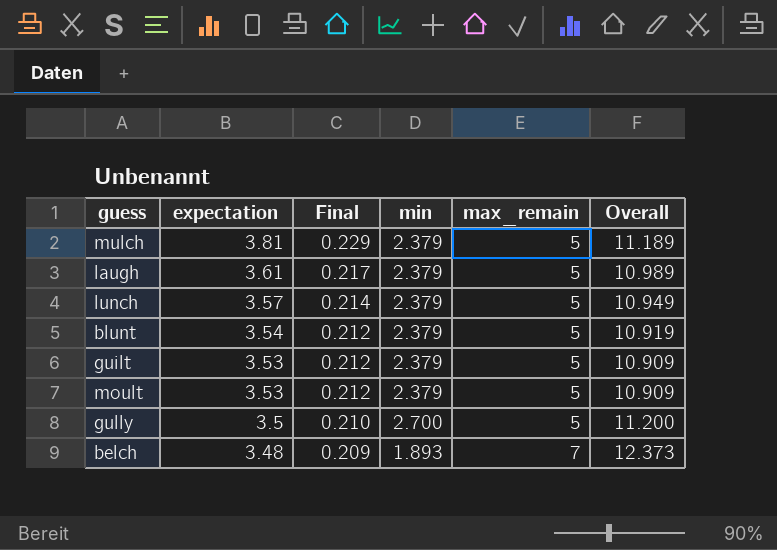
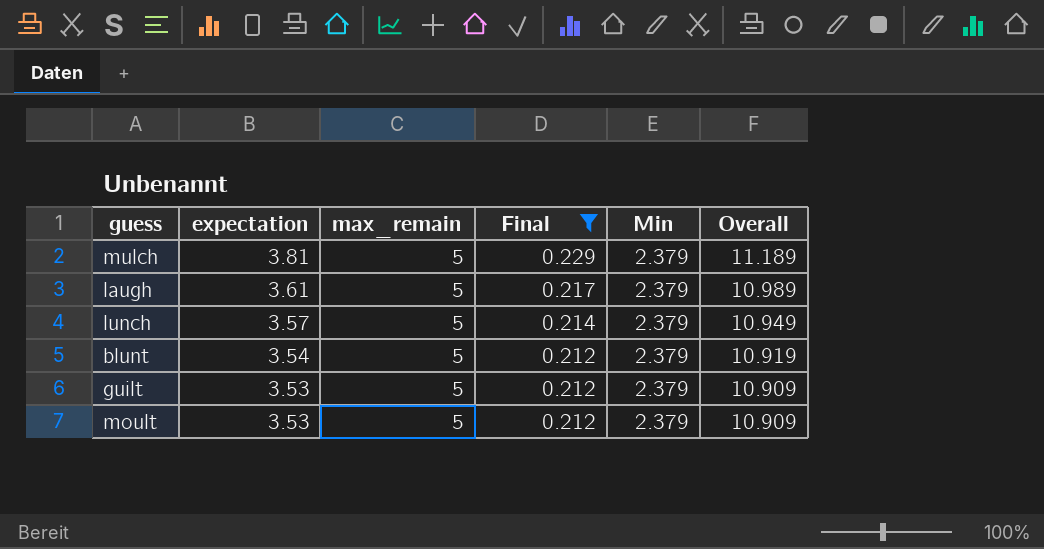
filter: none -> Final >= 0.212
column max_remain | position: 5 -> 3
column name: min -> Min

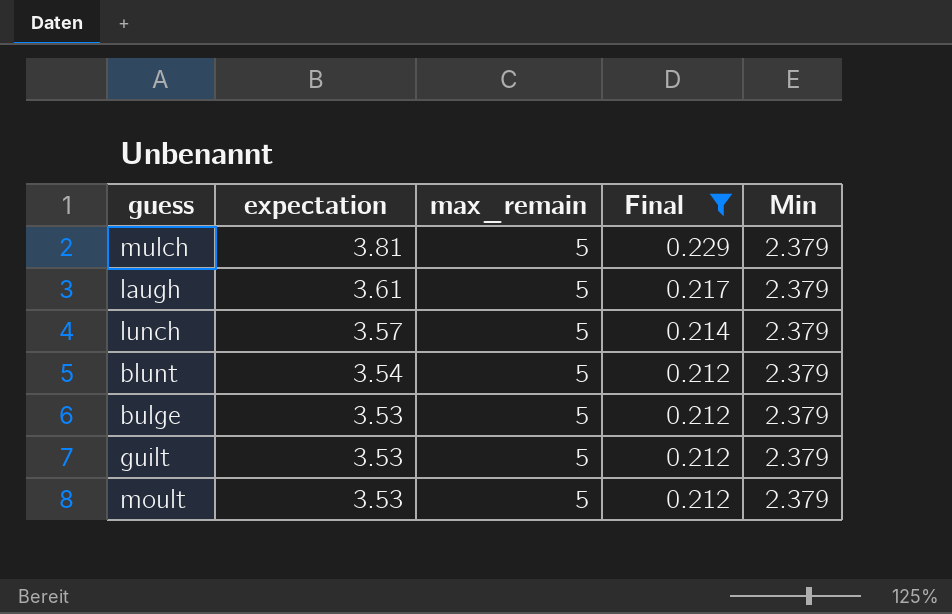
column Overall | formula: [expectation] + [max_remain] + [Min] -> none
row bulge: none -> 3.53 | 5 | 0.212 | 2.379

